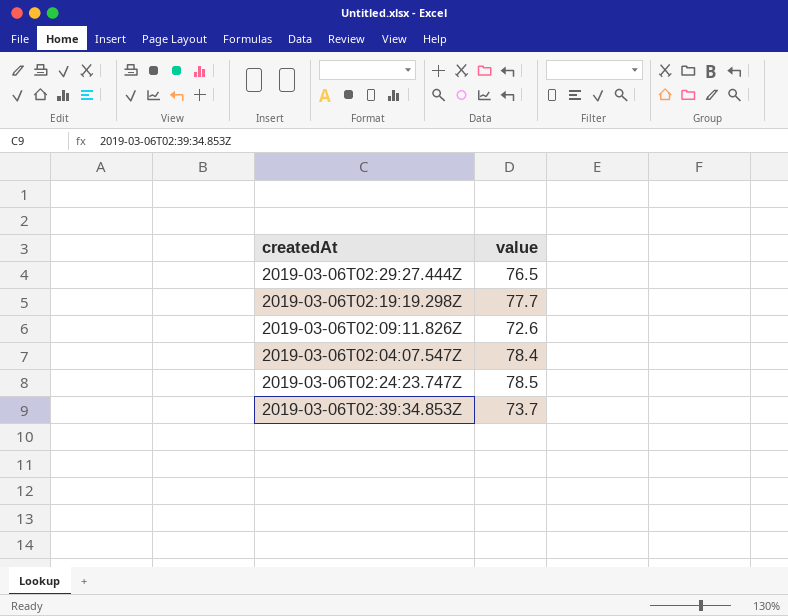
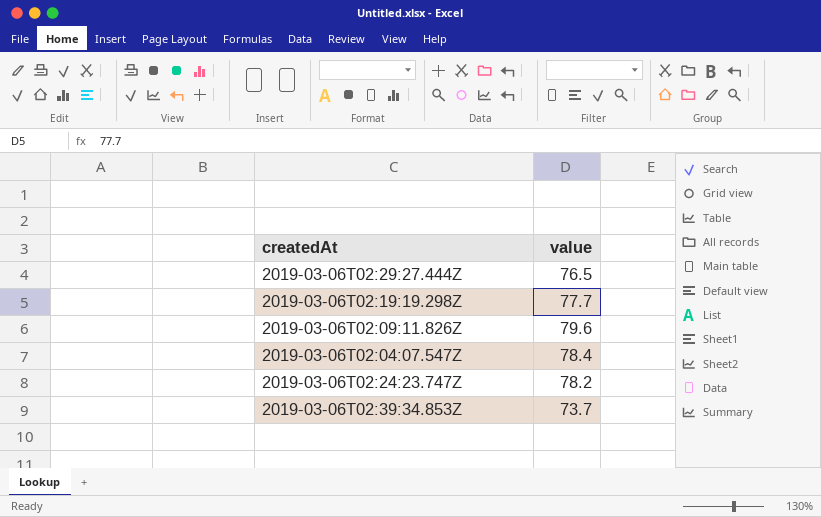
2019-03-06T02:09:11.826Z | value: 72.6 -> 79.6
2019-03-06T02:24:23.747Z | value: 78.5 -> 78.2

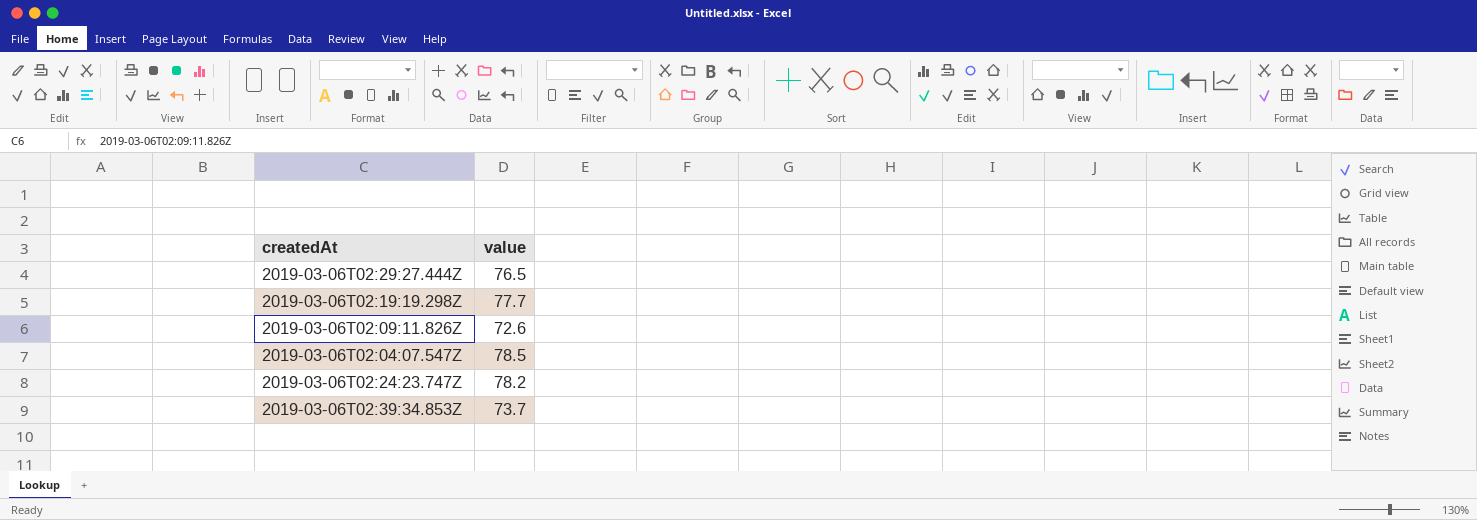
2019-03-06T02:09:11.826Z | value: 79.6 -> 72.6
2019-03-06T02:04:07.547Z | value: 78.4 -> 78.5

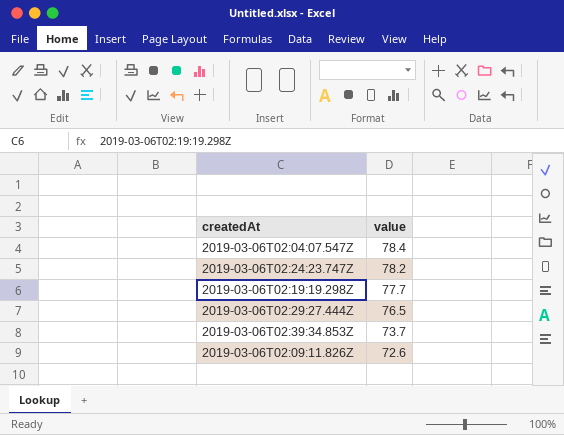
row order: none -> value descending
2019-03-06T02:04:07.547Z | value: 78.5 -> 78.4

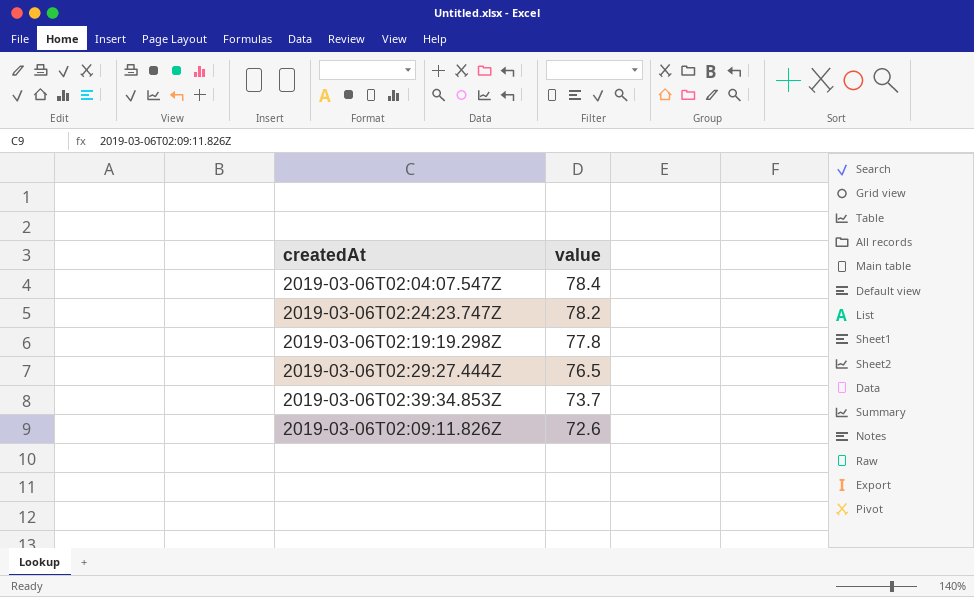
2019-03-06T02:19:19.298Z | value: 77.7 -> 77.8

